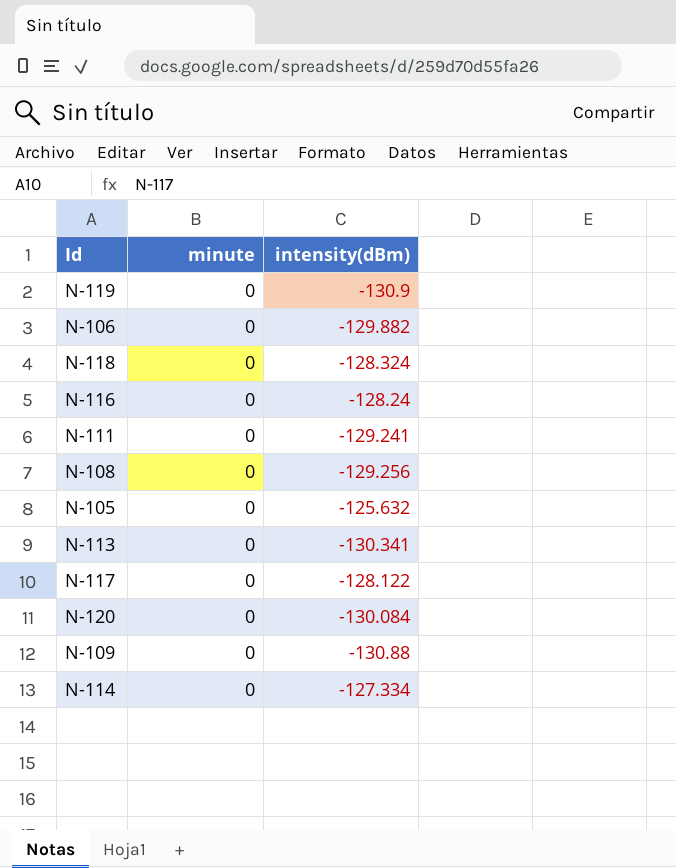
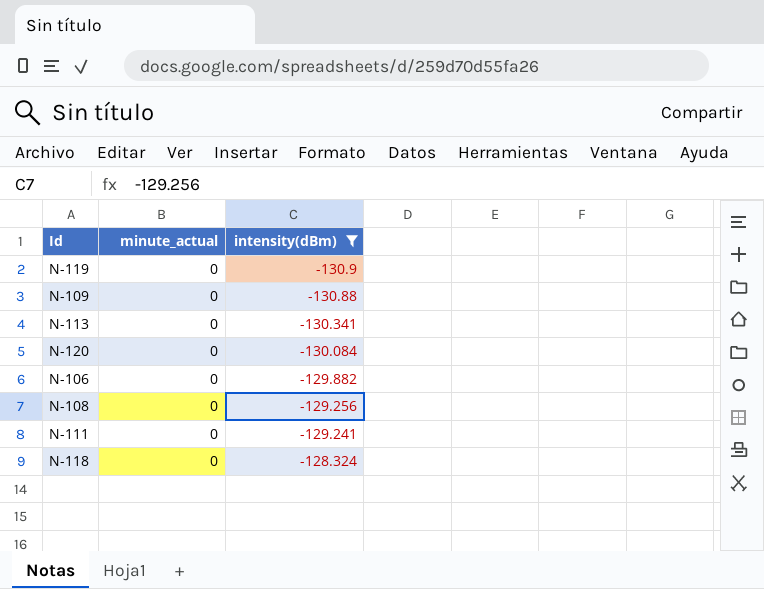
filter: none -> intensity(dBm) <= -128.324
row order: none -> intensity(dBm) ascending
column name: minute -> minute_actual

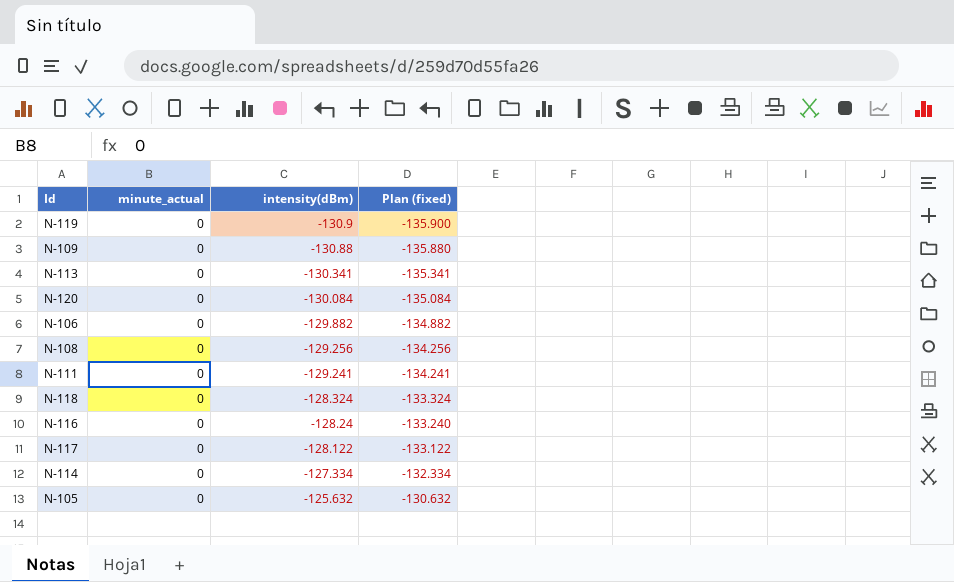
filter: intensity(dBm) <= -128.324 -> none
column Plan (fixed) | formula: none -> [intensity(dBm)] - 5

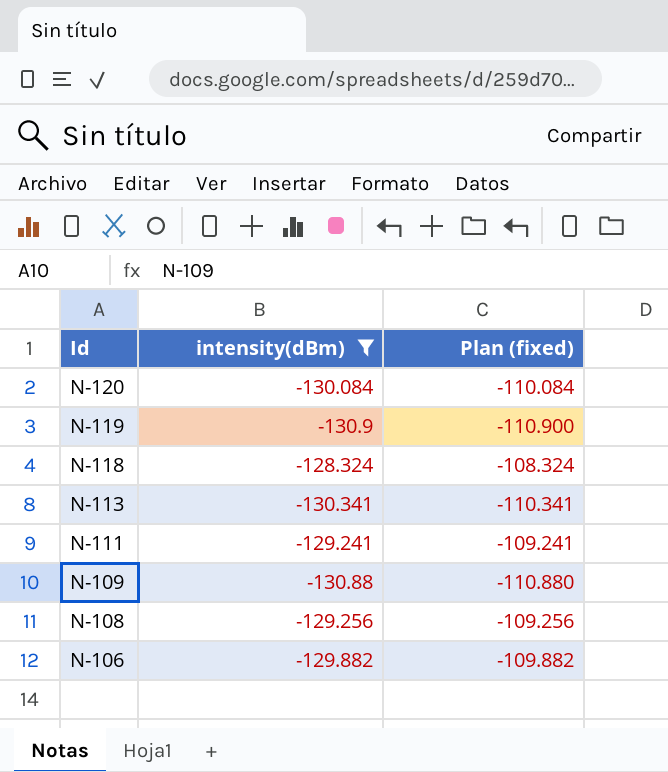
filter: none -> intensity(dBm) <= -128.324
row order: intensity(dBm) ascending -> Id descending
column minute_actual | position: 2 -> none
column Plan (fixed) | formula: [intensity(dBm)] - 5 -> [intensity(dBm)] + 20

